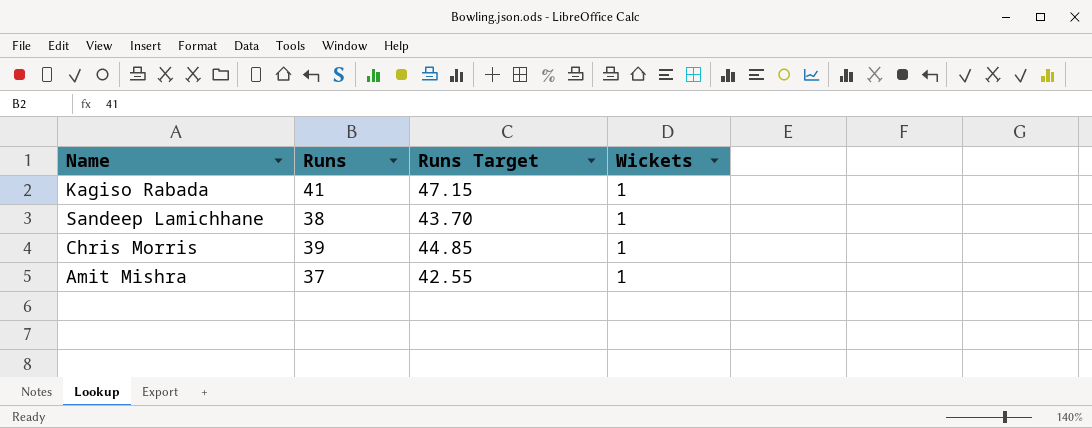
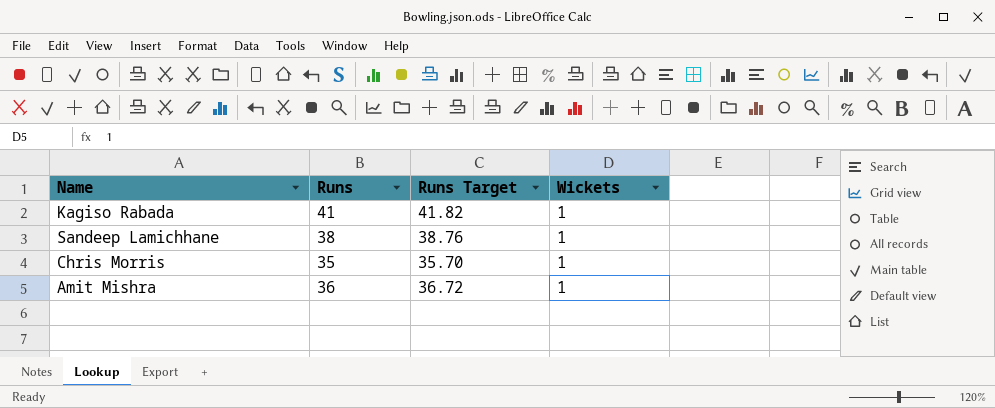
column Runs Target | formula: [Runs] * 1.15 -> [Runs] * 1.02
Chris Morris | Runs: 39 -> 35
Amit Mishra | Runs: 37 -> 36

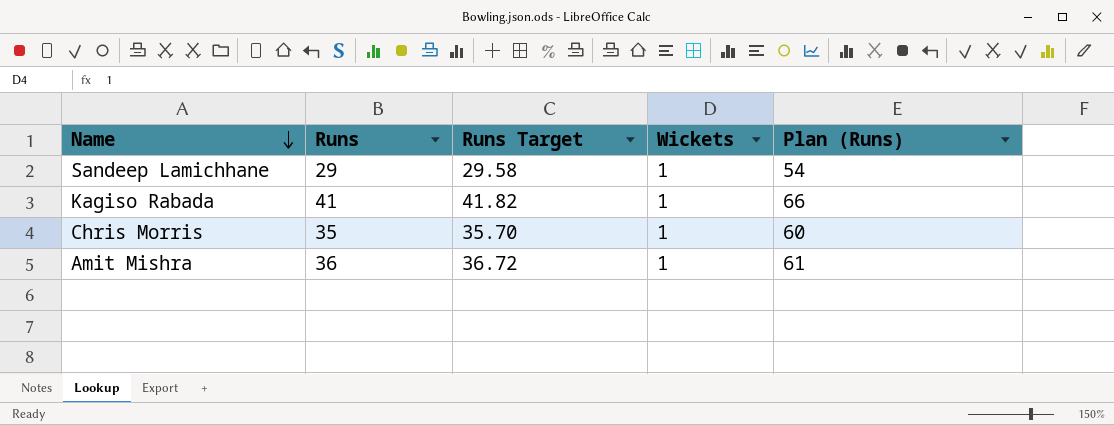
row order: none -> Name descending
column Plan (Runs) | formula: none -> [Runs] + 25
Sandeep Lamichhane | Runs: 38 -> 29
Sandeep Lamichhane | Runs Target: 38.76 -> 29.58

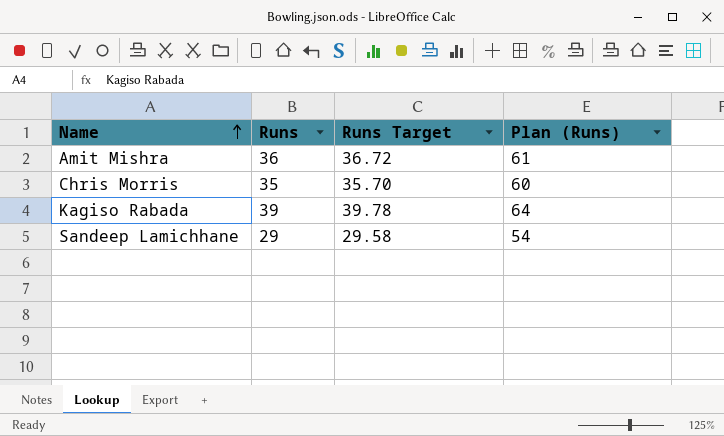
row order: Name descending -> Name ascending
column Wickets | position: 4 -> none
Kagiso Rabada | Runs: 41 -> 39
Kagiso Rabada | Runs Target: 41.82 -> 39.78
Kagiso Rabada | Plan (Runs): 66 -> 64

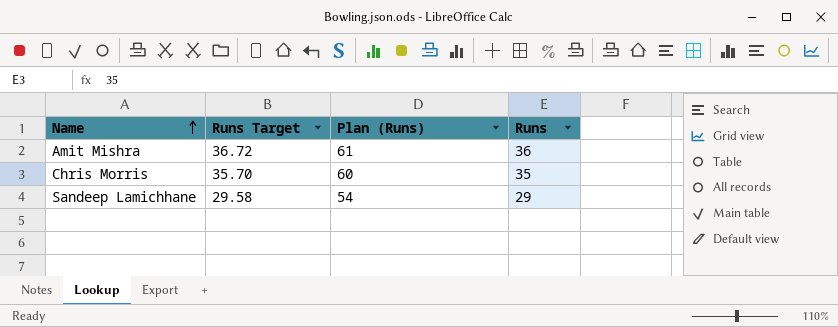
column Runs | position: 2 -> 4
row Kagiso Rabada: 39 | 39.78 | 64 -> none

